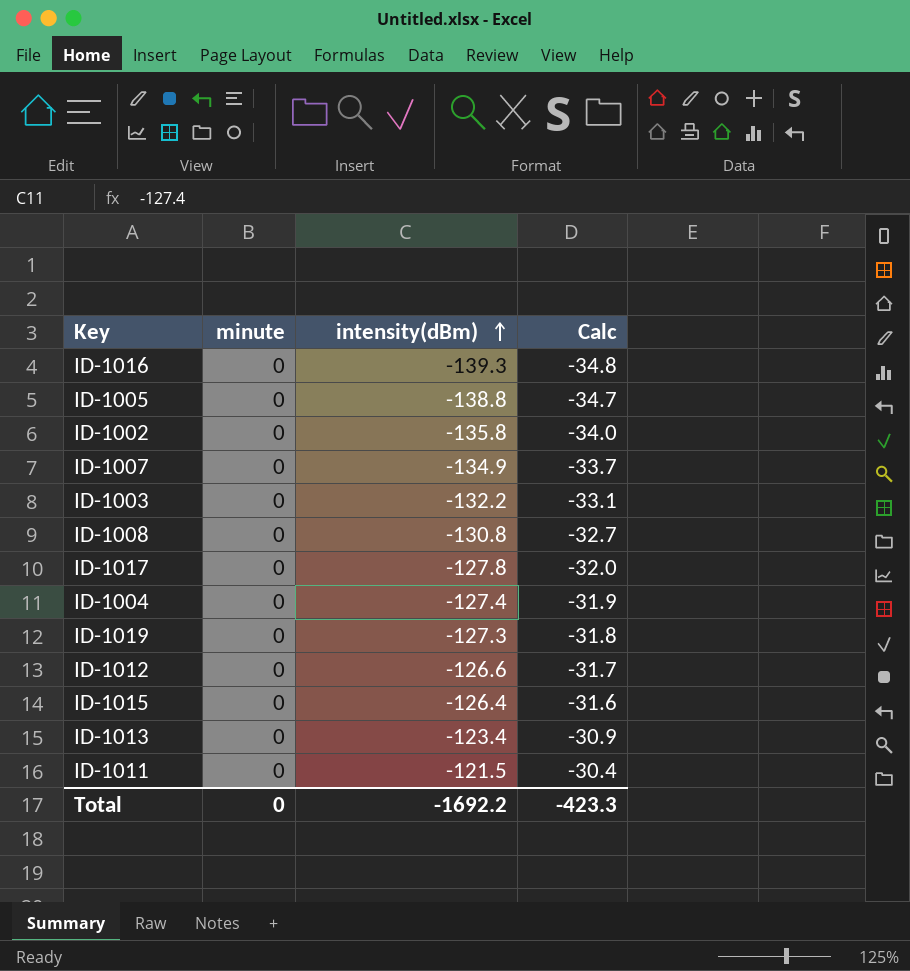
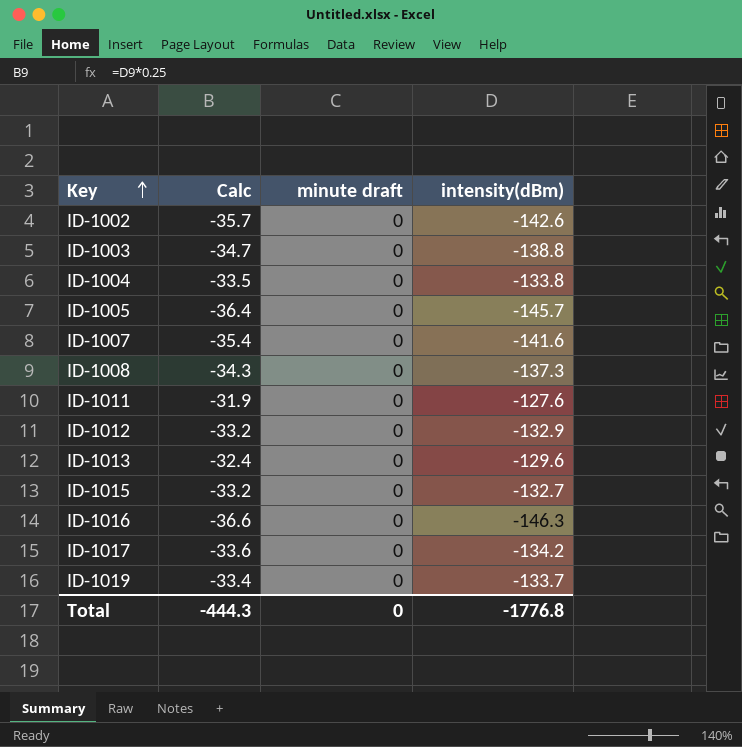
row order: intensity(dBm) ascending -> Key ascending
column Calc | position: 4 -> 2
column name: minute -> minute draft
ID-1002 | Calc: -34.0 -> -35.7
ID-1002 | intensity(dBm): -135.8 -> -142.6
ID-1003 | Calc: -33.1 -> -34.7
ID-1003 | intensity(dBm): -132.2 -> -138.8
ID-1004 | Calc: -31.9 -> -33.5
ID-1004 | intensity(dBm): -127.4 -> -133.8
ID-1005 | Calc: -34.7 -> -36.4
ID-1005 | intensity(dBm): -138.8 -> -145.7
ID-1007 | Calc: -33.7 -> -35.4
ID-1007 | intensity(dBm): -134.9 -> -141.6
ID-1008 | Calc: -32.7 -> -34.3
ID-1008 | intensity(dBm): -130.8 -> -137.3
ID-1011 | Calc: -30.4 -> -31.9
ID-1011 | intensity(dBm): -121.5 -> -127.6
ID-1012 | Calc: -31.7 -> -33.2
ID-1012 | intensity(dBm): -126.6 -> -132.9
ID-1013 | Calc: -30.9 -> -32.4
ID-1013 | intensity(dBm): -123.4 -> -129.6
ID-1015 | Calc: -31.6 -> -33.2
ID-1015 | intensity(dBm): -126.4 -> -132.7
ID-1016 | Calc: -34.8 -> -36.6
ID-1016 | intensity(dBm): -139.3 -> -146.3
ID-1017 | Calc: -32.0 -> -33.6
ID-1017 | intensity(dBm): -127.8 -> -134.2
ID-1019 | Calc: -31.8 -> -33.4
ID-1019 | intensity(dBm): -127.3 -> -133.7
Total | Calc: -423.3 -> -444.3
Total | intensity(dBm): -1692.2 -> -1776.8

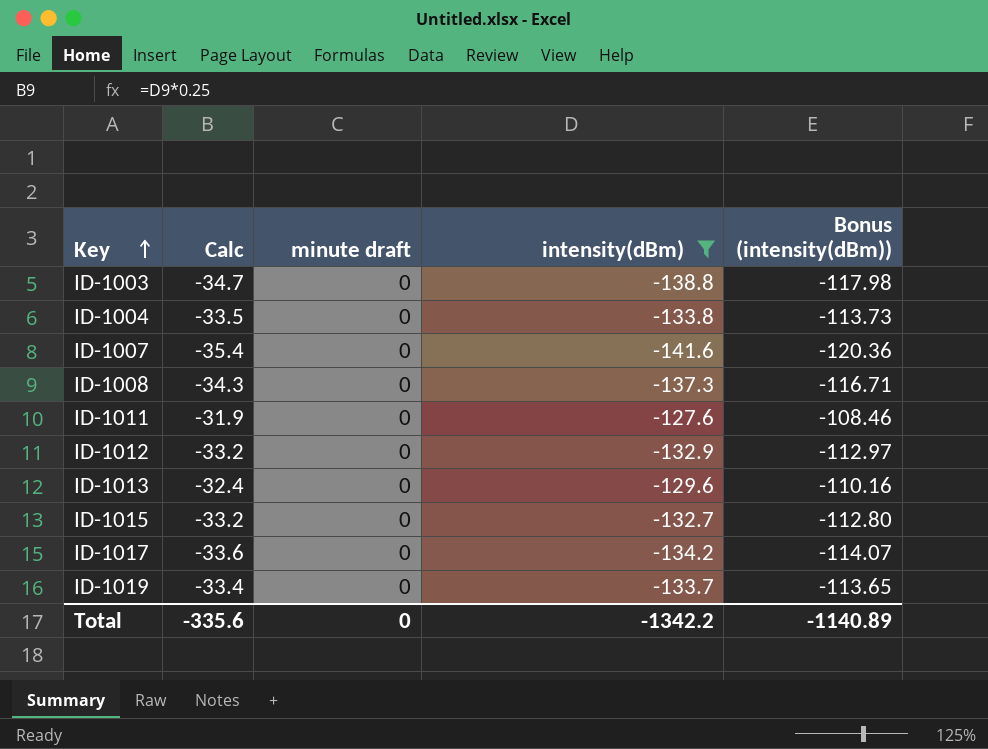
filter: none -> intensity(dBm) >= -141.6
column Bonus (intensity(dBm)) | formula: none -> [intensity(dBm)] * 0.85
Total | Calc: -444.3 -> -335.6
Total | intensity(dBm): -1776.8 -> -1342.2

